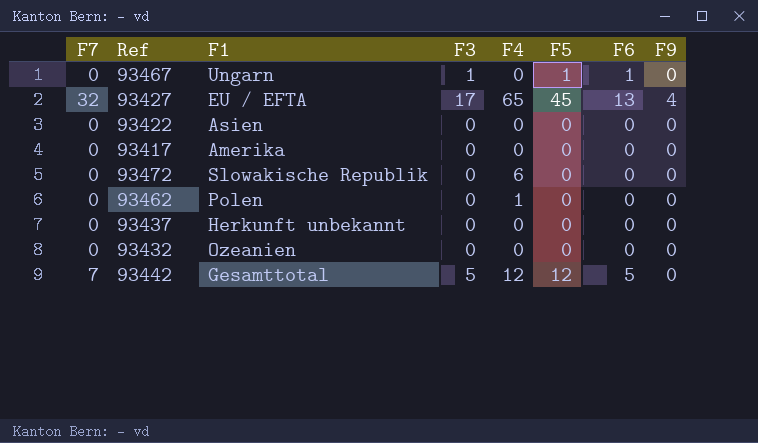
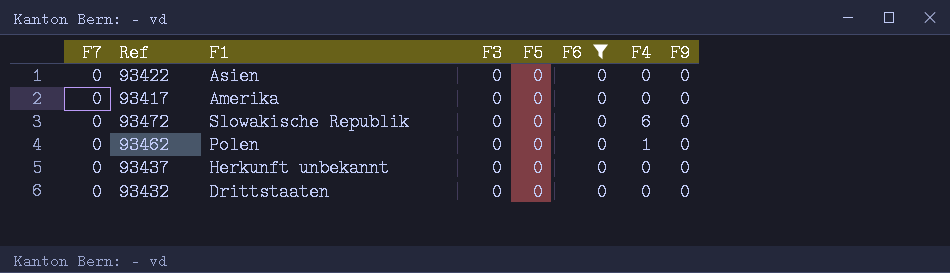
filter: none -> F6 = 0
column F4 | position: 5 -> 7
93432 | F1: Ozeanien -> Drittstaaten

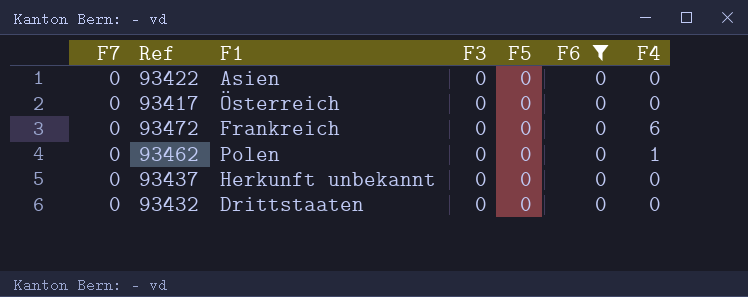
column F9 | position: 8 -> none
93417 | F1: Amerika -> Österreich
93472 | F1: Slowakische Republik -> Frankreich

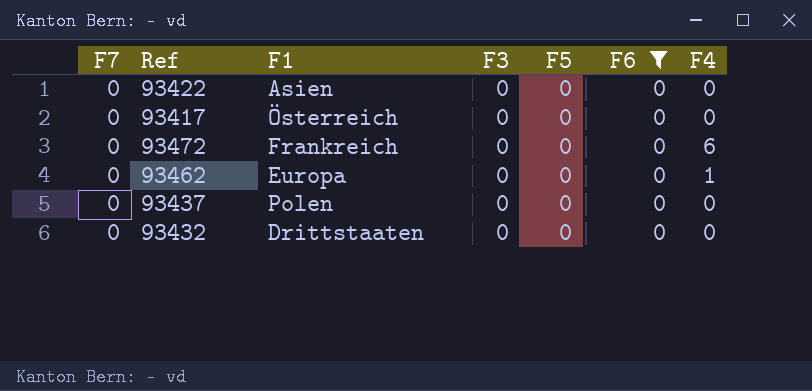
93462 | F1: Polen -> Europa
93437 | F1: Herkunft unbekannt -> Polen

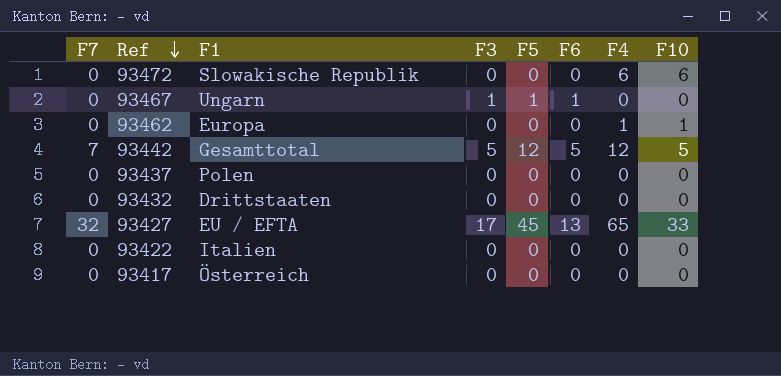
filter: F6 = 0 -> none
row order: none -> Ref descending
column F10 | position: none -> 8
93472 | F1: Frankreich -> Slowakische Republik
93422 | F1: Asien -> Italien

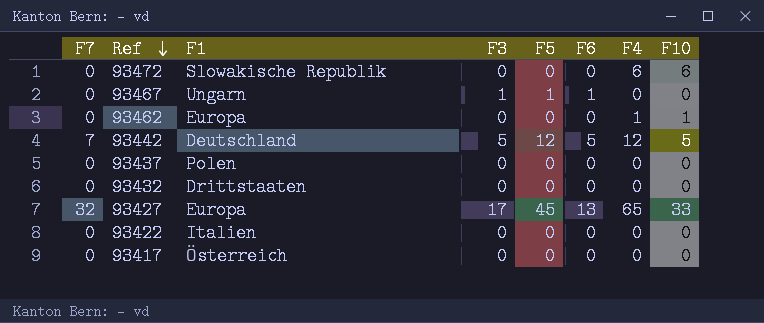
93442 | F1: Gesamttotal -> Deutschland
93427 | F1: EU / EFTA -> Europa

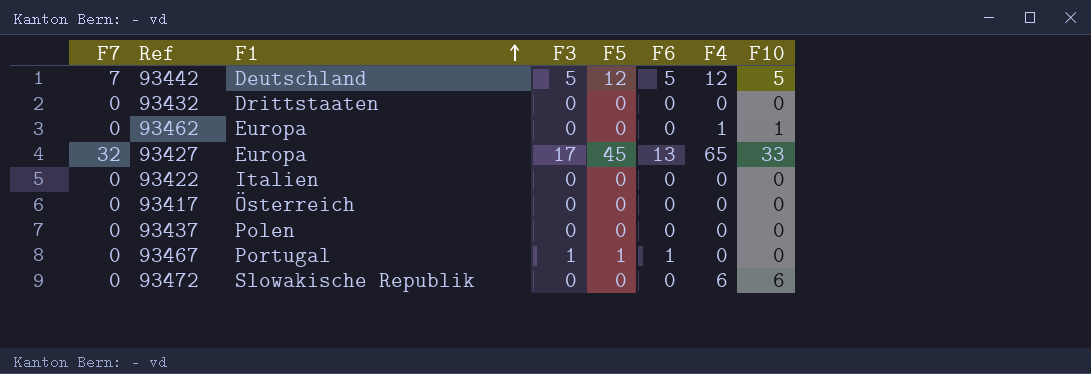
row order: Ref descending -> F1 ascending
93467 | F1: Ungarn -> Portugal

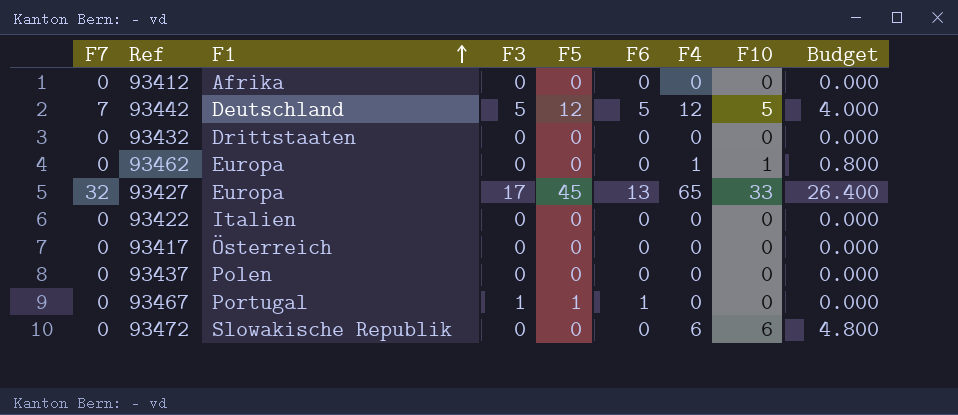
column Budget | formula: none -> [F10] * 0.8
row 93412: none -> 0 | Afrika | 0 | 0 | 0 | 0 | 0 | 0.000

